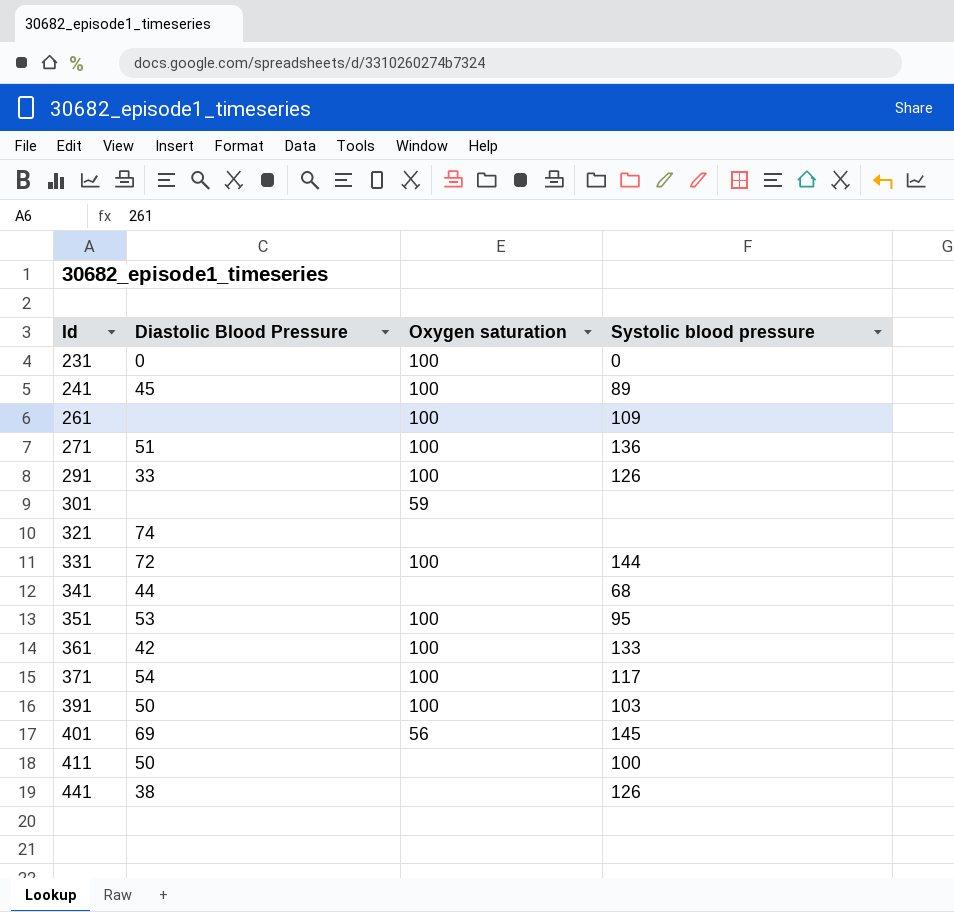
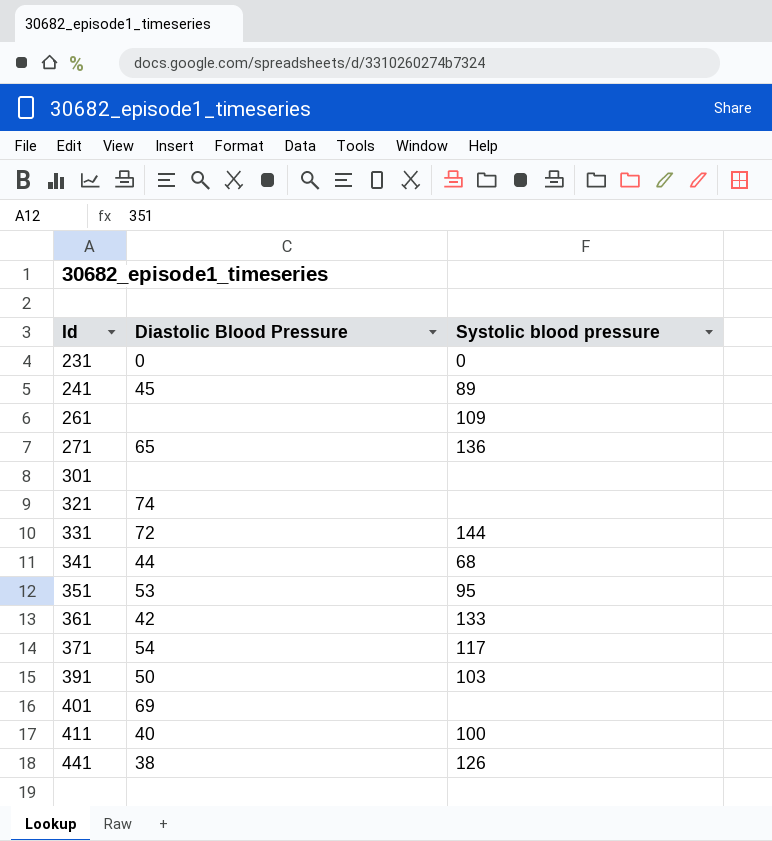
column Oxygen saturation | position: 3 -> none
row 291: 33 | 100 | 126 -> none
271 | Diastolic Blood Pressure: 51 -> 65
401 | Systolic blood pressure: 145 -> none
411 | Diastolic Blood Pressure: 50 -> 40

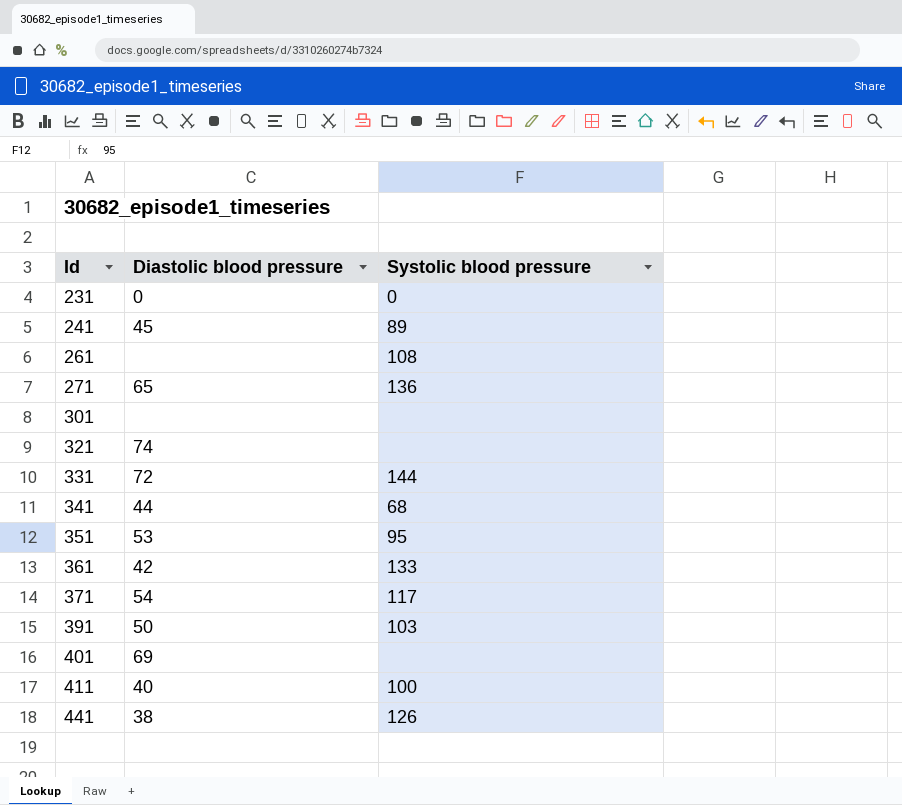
column name: Diastolic Blood Pressure -> Diastolic blood pressure
261 | Systolic blood pressure: 109 -> 108

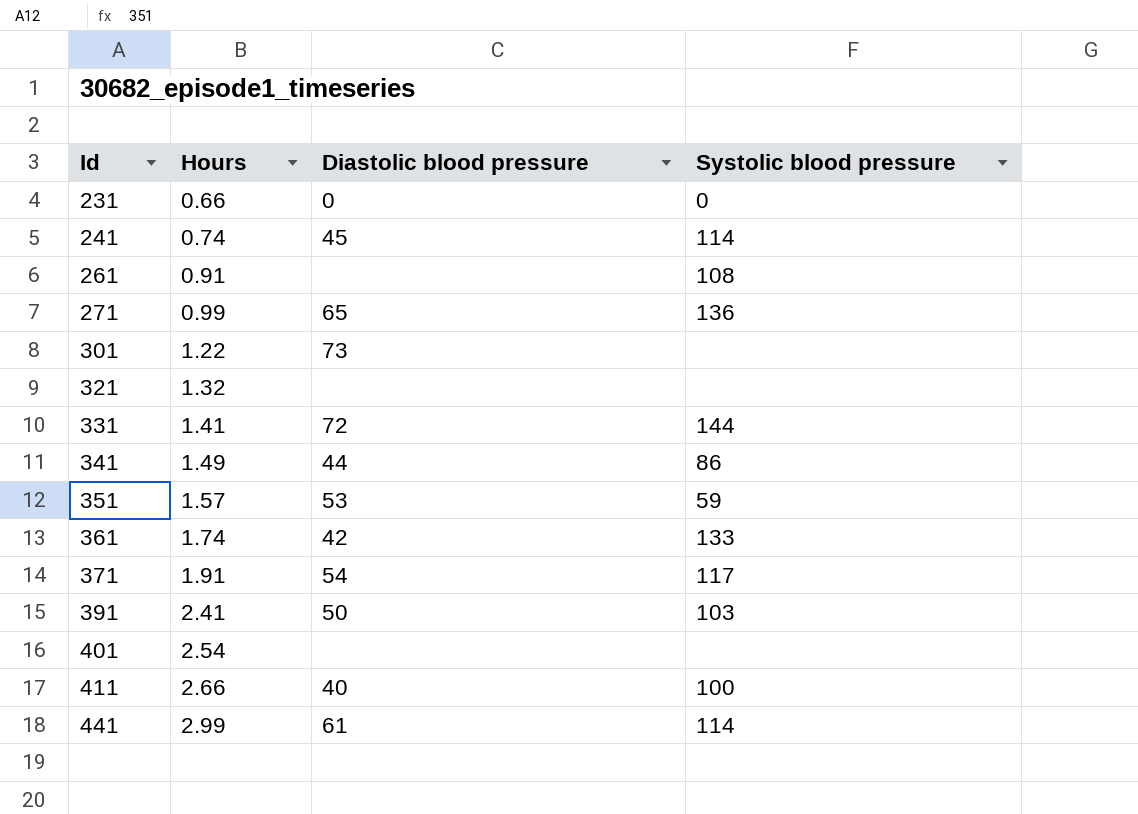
column Hours | position: none -> 2
241 | Systolic blood pressure: 89 -> 114
301 | Diastolic blood pressure: none -> 73
321 | Diastolic blood pressure: 74 -> none
341 | Systolic blood pressure: 68 -> 86
351 | Systolic blood pressure: 95 -> 59
401 | Diastolic blood pressure: 69 -> none
441 | Diastolic blood pressure: 38 -> 61
441 | Systolic blood pressure: 126 -> 114

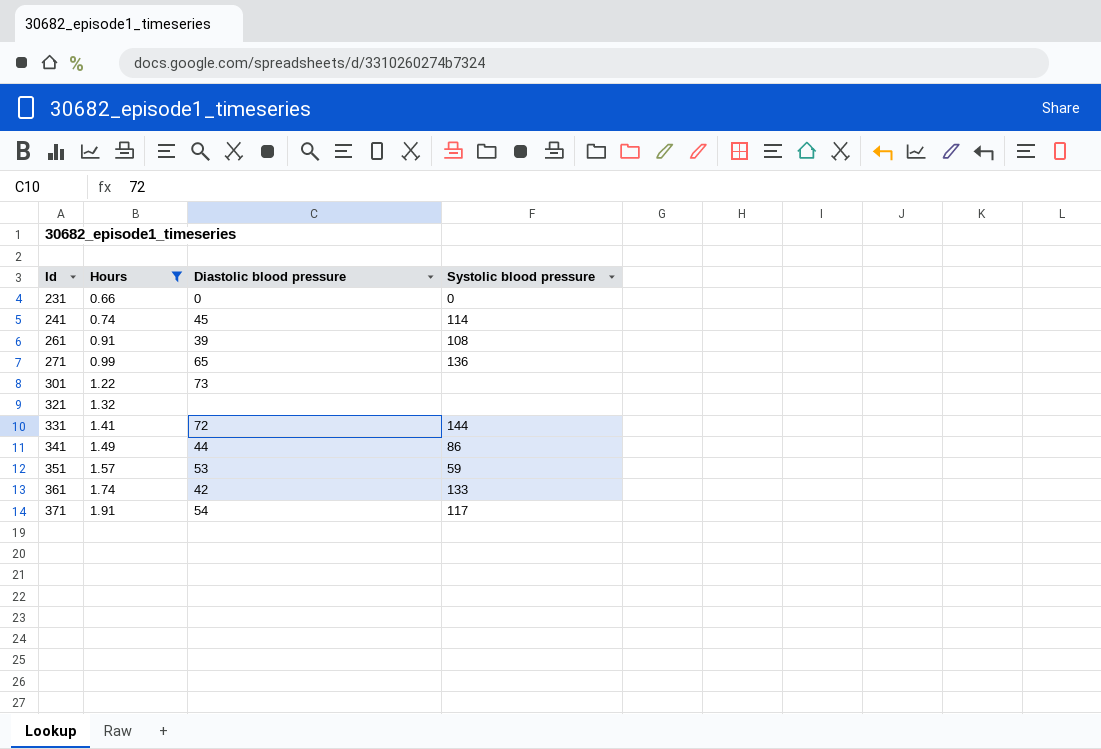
filter: none -> Hours <= 1.91
261 | Diastolic blood pressure: none -> 39

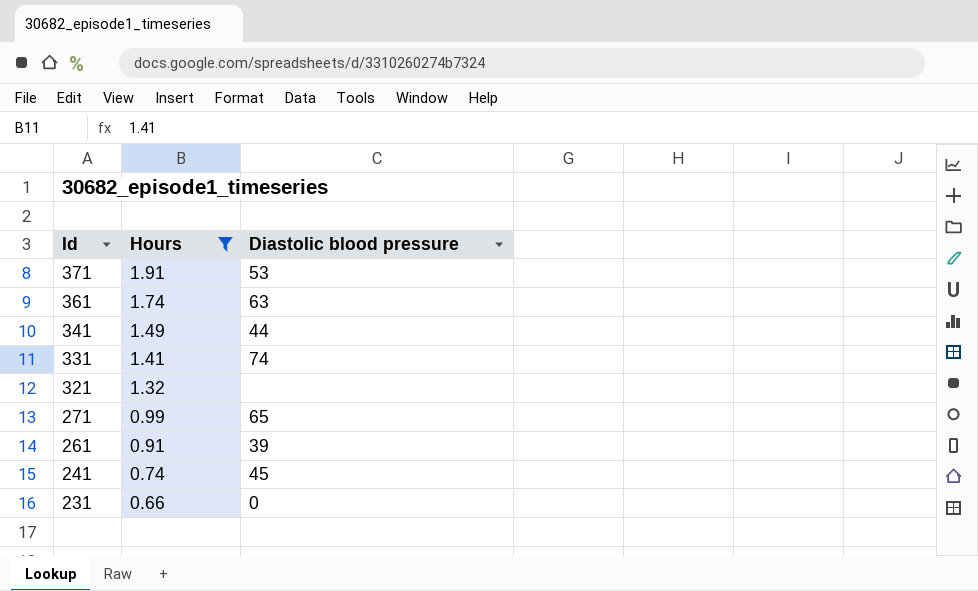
row order: Id ascending -> Id descending
column Systolic blood pressure | position: 4 -> none
row 301: 1.22 | 73 | none -> none
row 351: 1.57 | 53 | 59 -> none
371 | Diastolic blood pressure: 54 -> 53
361 | Diastolic blood pressure: 42 -> 63
331 | Diastolic blood pressure: 72 -> 74

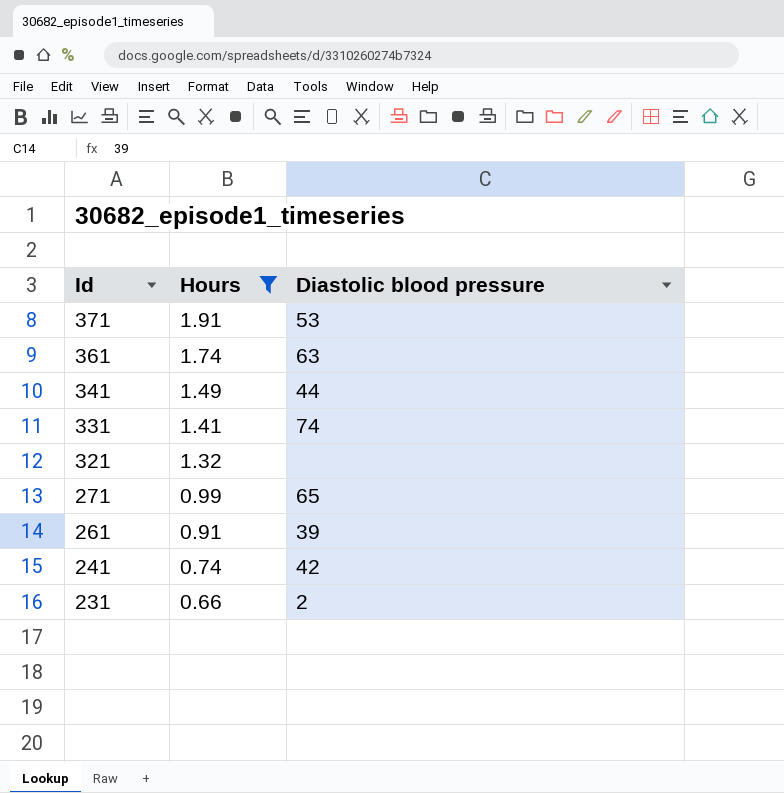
241 | Diastolic blood pressure: 45 -> 42
231 | Diastolic blood pressure: 0 -> 2

